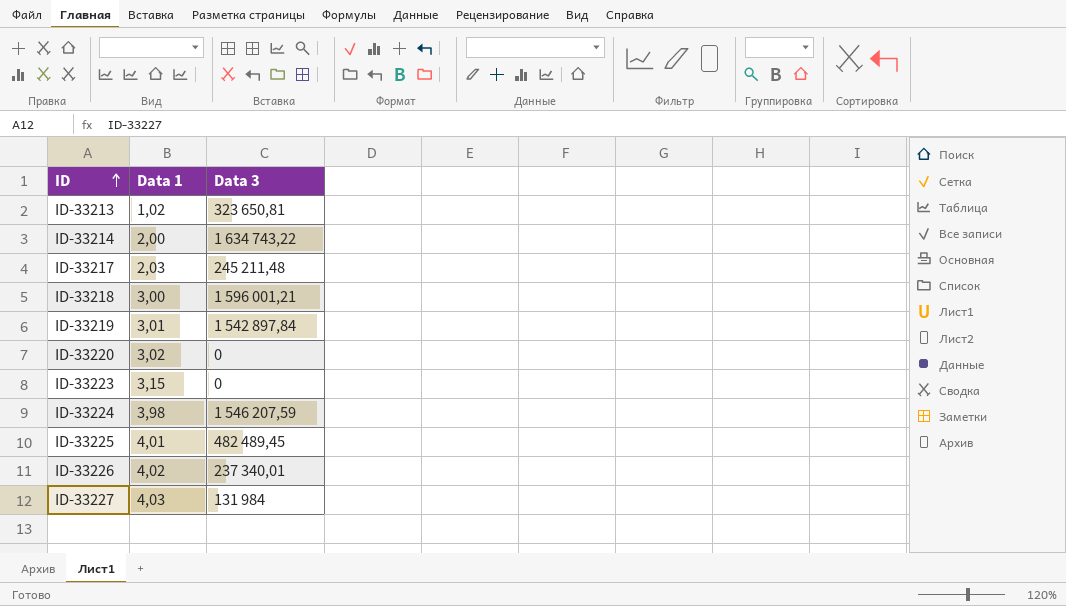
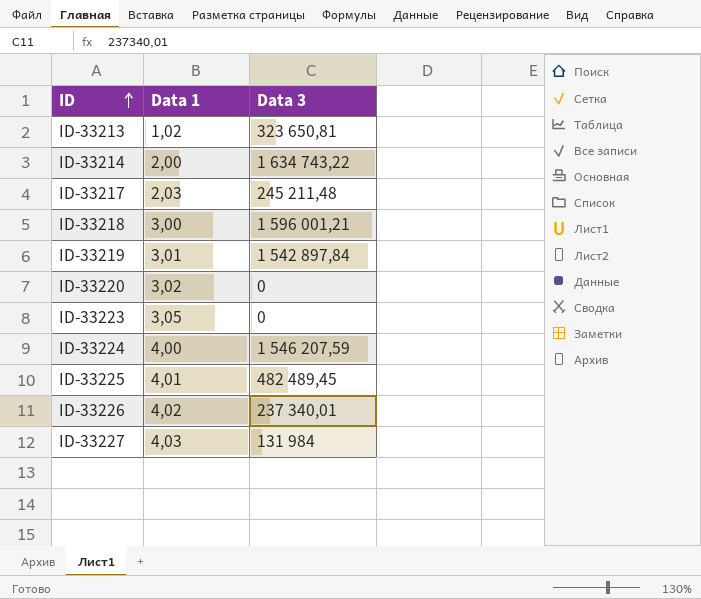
ID-33223 | Data 1: 3,15 -> 3,05
ID-33224 | Data 1: 3,98 -> 4,00

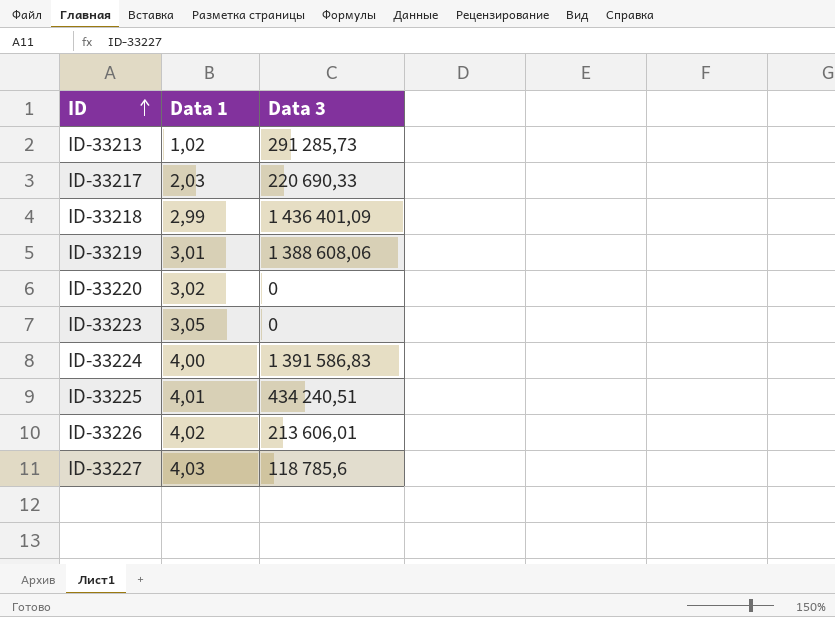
row ID-33214: 2,00 | 1 634 743,22 -> none
ID-33213 | Data 3: 323 650,81 -> 291 285,73
ID-33217 | Data 3: 245 211,48 -> 220 690,33
ID-33218 | Data 1: 3,00 -> 2,99
ID-33218 | Data 3: 1 596 001,21 -> 1 436 401,09
ID-33219 | Data 3: 1 542 897,84 -> 1 388 608,06
ID-33224 | Data 3: 1 546 207,59 -> 1 391 586,83
ID-33225 | Data 3: 482 489,45 -> 434 240,51
ID-33226 | Data 3: 237 340,01 -> 213 606,01
ID-33227 | Data 3: 131 984 -> 118 785,6

